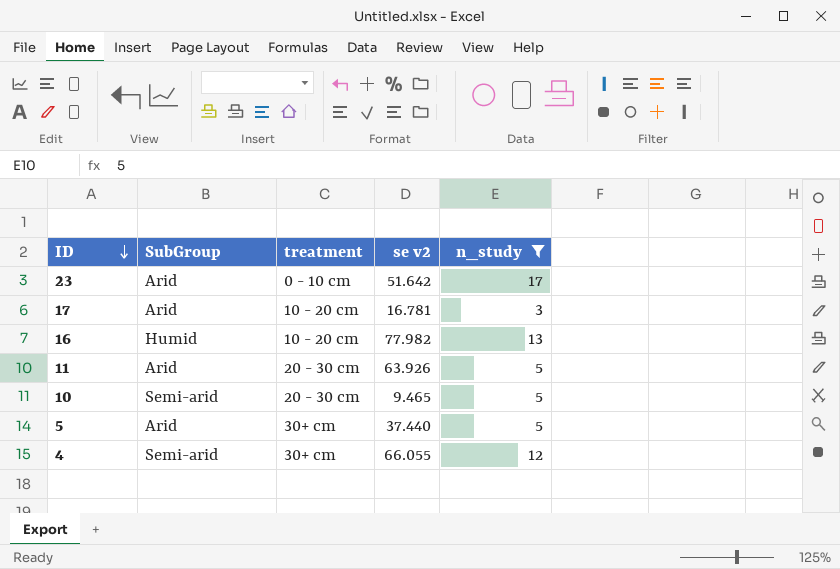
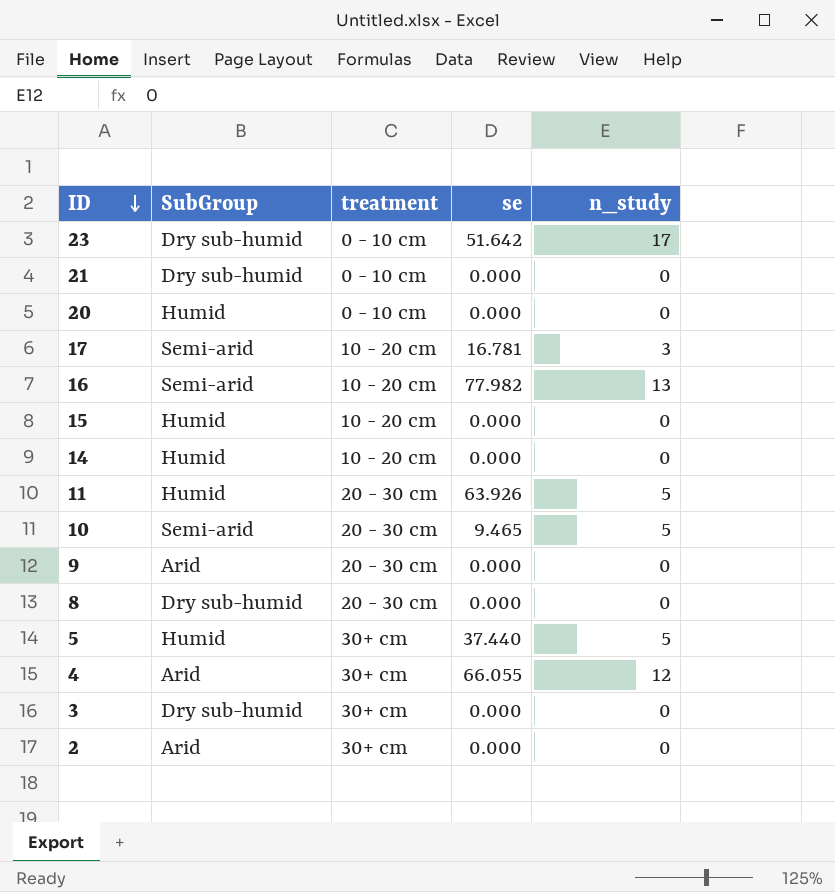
filter: n_study != 0 -> none
column name: se v2 -> se
23 | SubGroup: Arid -> Dry sub-humid
17 | SubGroup: Arid -> Semi-arid
16 | SubGroup: Humid -> Semi-arid
11 | SubGroup: Arid -> Humid
5 | SubGroup: Arid -> Humid
4 | SubGroup: Semi-arid -> Arid

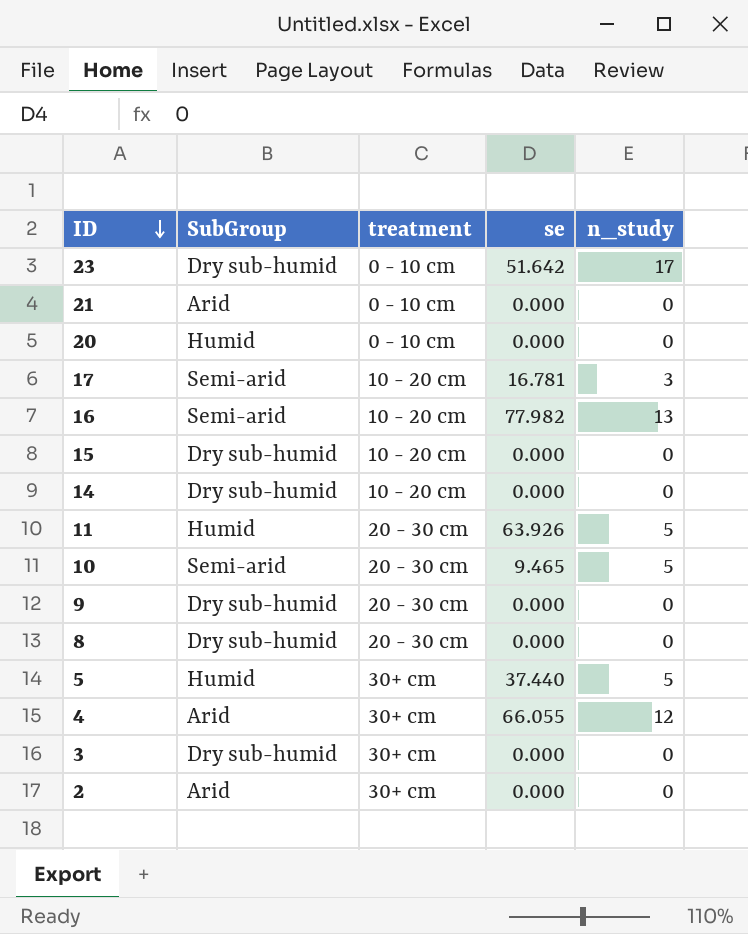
21 | SubGroup: Dry sub-humid -> Arid
15 | SubGroup: Humid -> Dry sub-humid
14 | SubGroup: Humid -> Dry sub-humid
9 | SubGroup: Arid -> Dry sub-humid

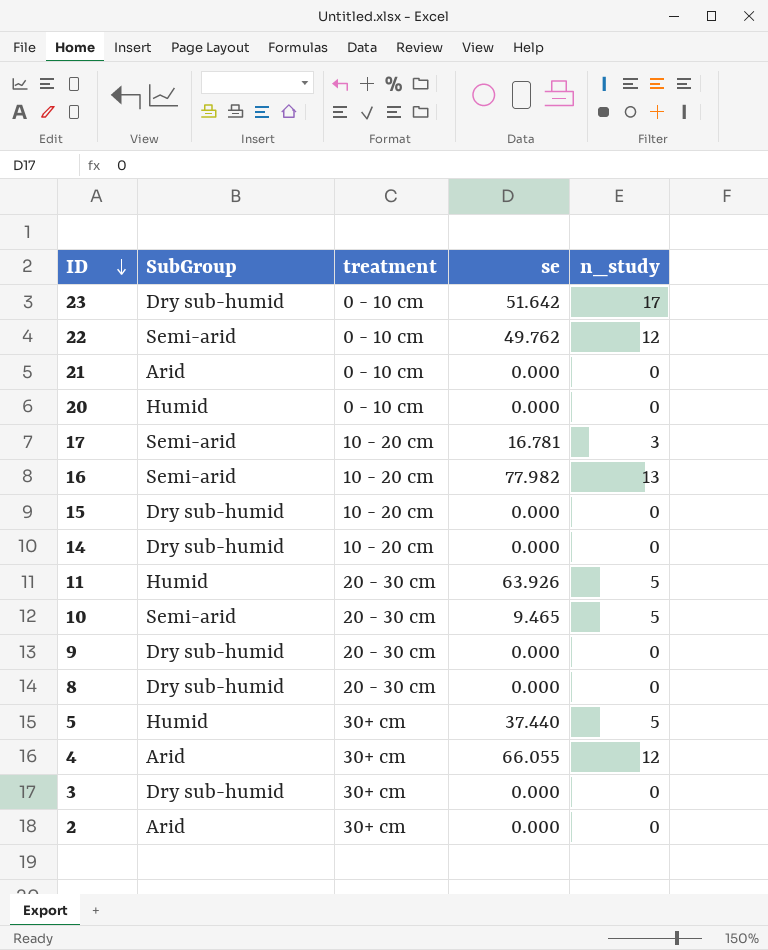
row 22: none -> Semi-arid | 0 - 10 cm | 49.762 | 12

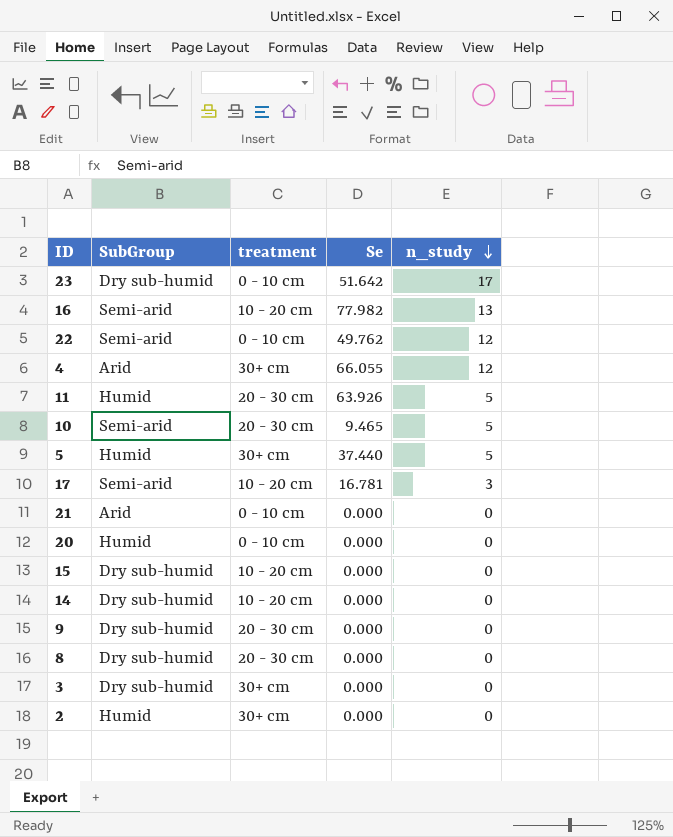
row order: ID descending -> n_study descending
column name: se -> Se
2 | SubGroup: Arid -> Humid

